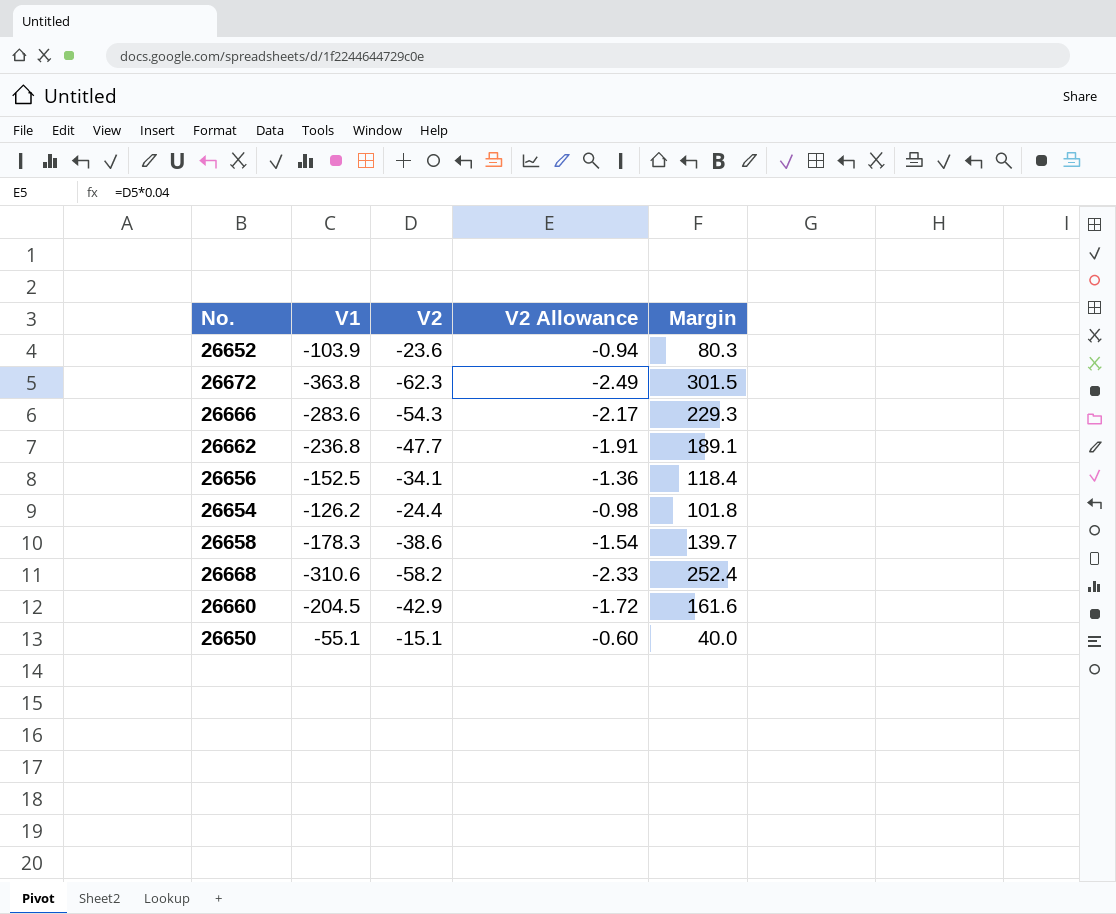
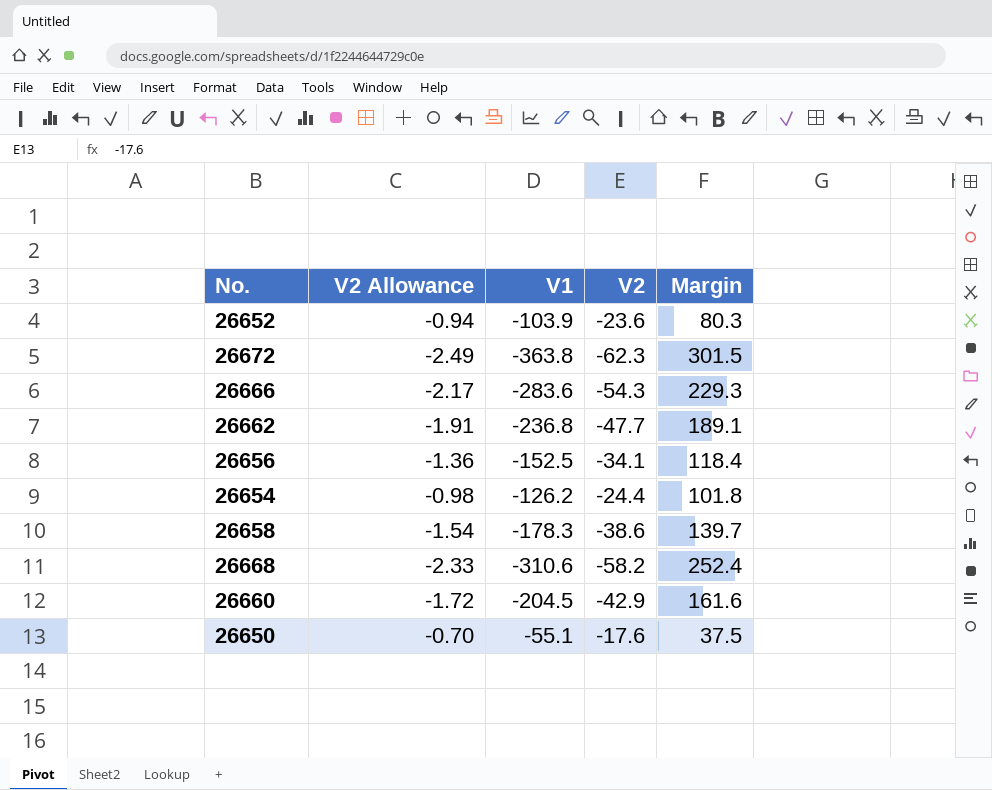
column V2 Allowance | position: 4 -> 2
26650 | V2 Allowance: -0.60 -> -0.70
26650 | V2: -15.1 -> -17.6
26650 | Margin: 40.0 -> 37.5

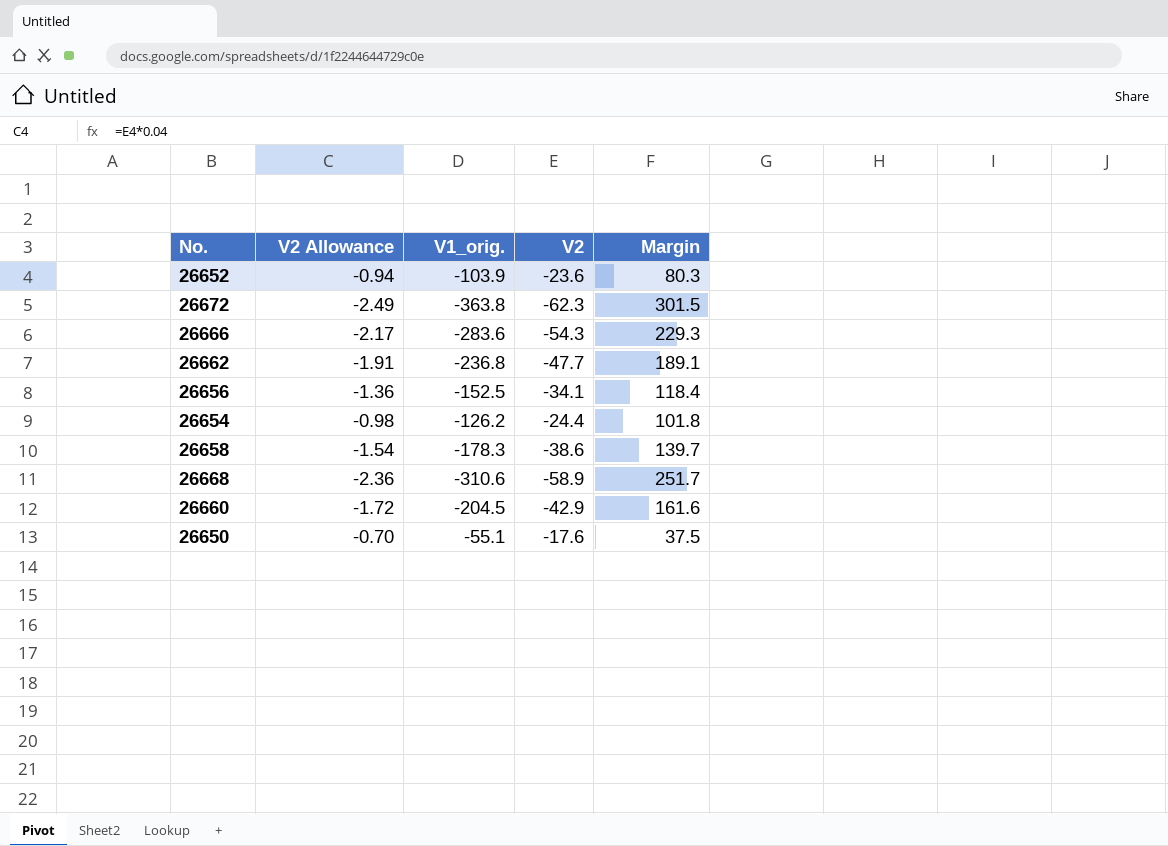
column name: V1 -> V1_orig.
26668 | V2 Allowance: -2.33 -> -2.36
26668 | V2: -58.2 -> -58.9
26668 | Margin: 252.4 -> 251.7

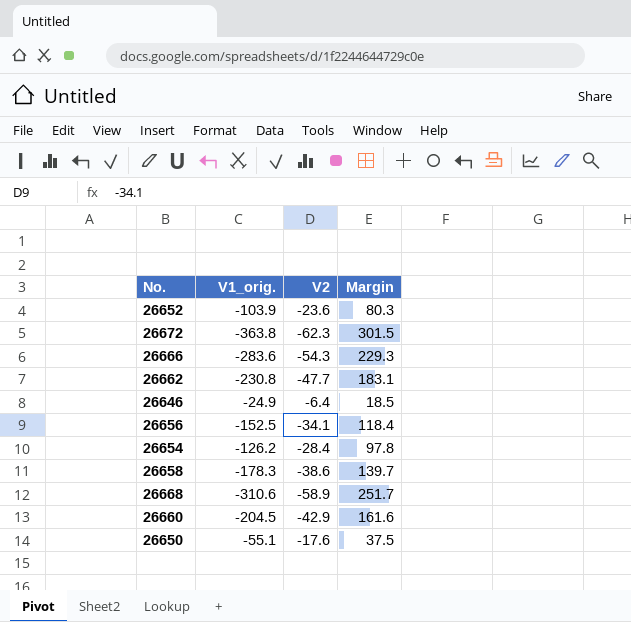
column V2 Allowance | formula: [V2] * 0.04 -> none
26662 | V1_orig.: -236.8 -> -230.8
26662 | Margin: 189.1 -> 183.1
row 26646: none -> -24.9 | -6.4 | 18.5
26654 | V2: -24.4 -> -28.4
26654 | Margin: 101.8 -> 97.8

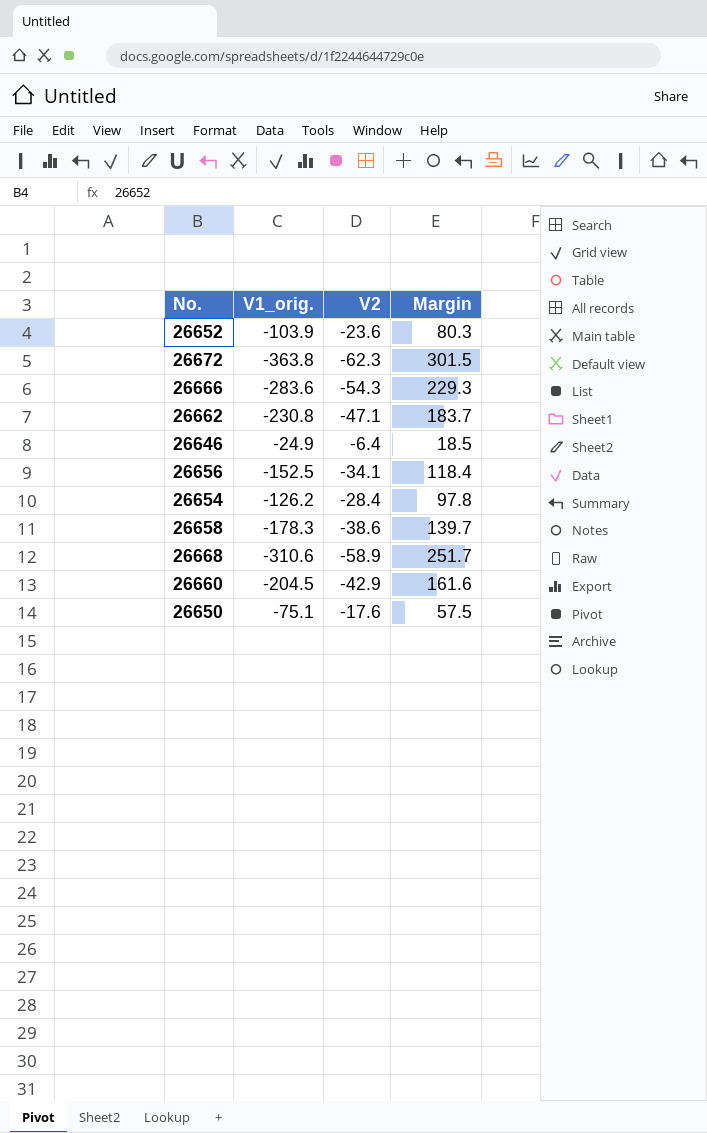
26662 | V2: -47.7 -> -47.1
26662 | Margin: 183.1 -> 183.7
26650 | V1_orig.: -55.1 -> -75.1
26650 | Margin: 37.5 -> 57.5

